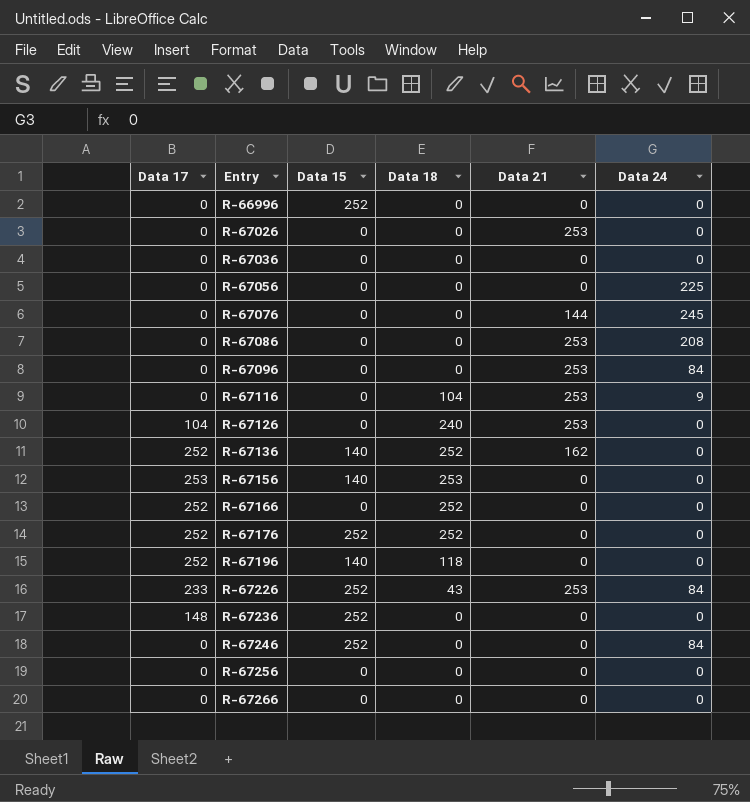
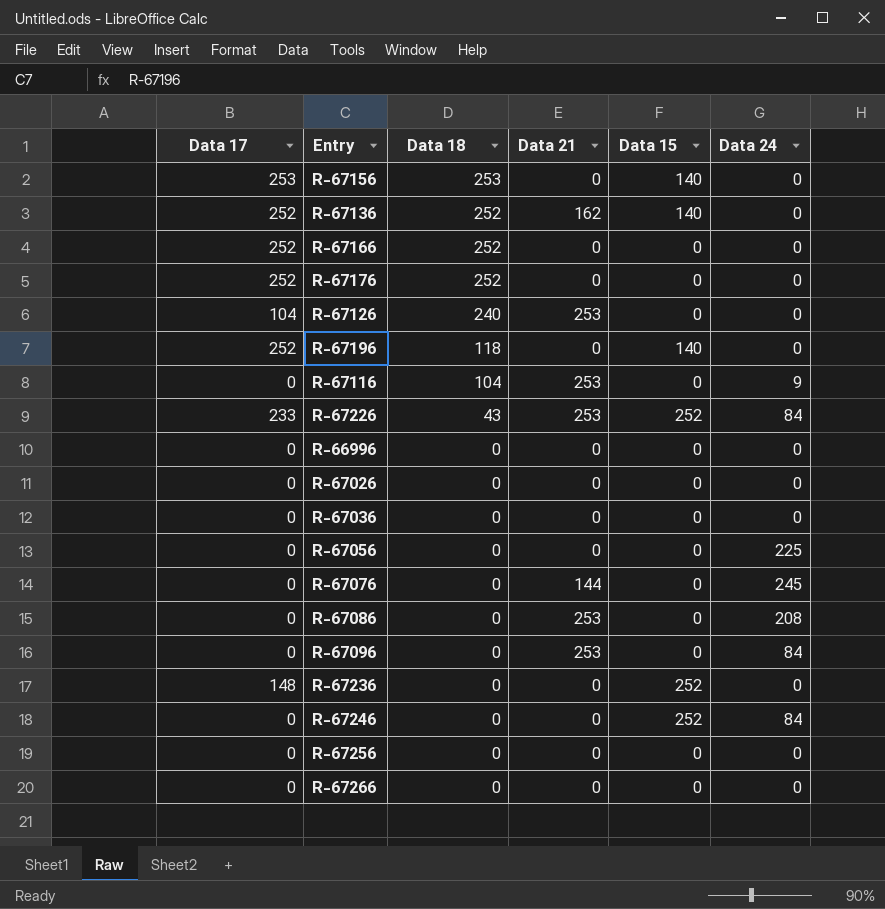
row order: Entry ascending -> Data 18 descending
column Data 15 | position: 3 -> 5
R-67176 | Data 15: 252 -> 0
R-66996 | Data 15: 252 -> 0
R-67026 | Data 21: 253 -> 0

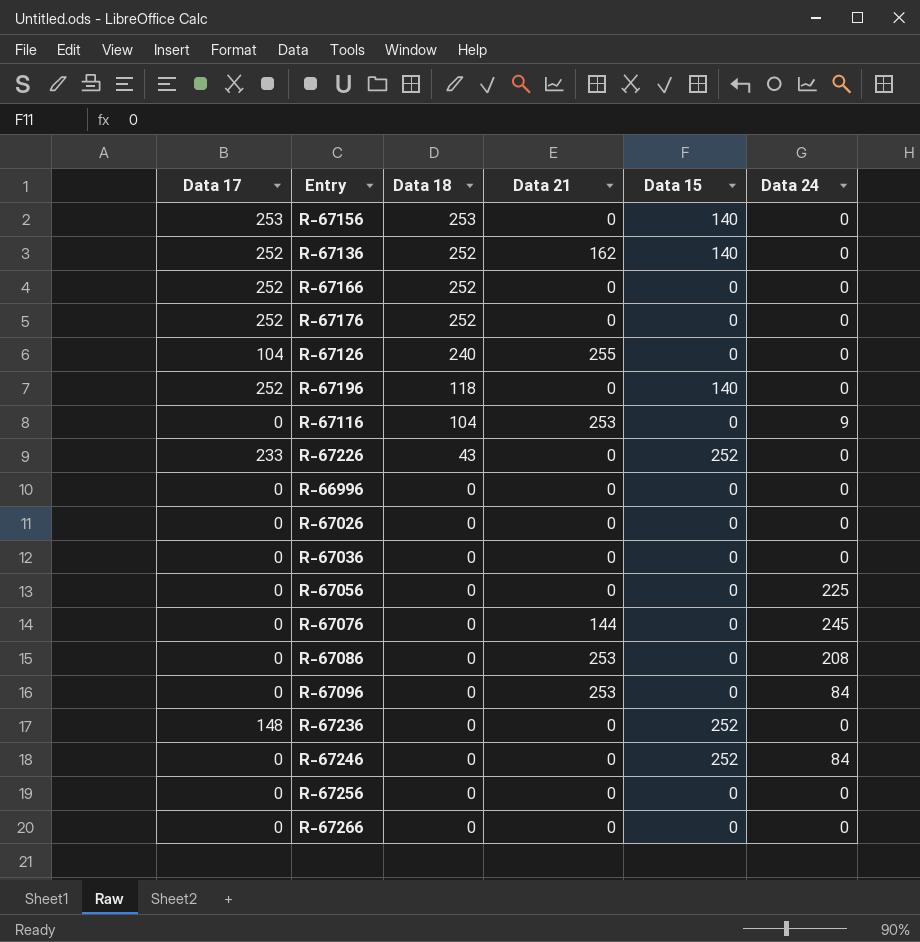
R-67126 | Data 21: 253 -> 255
R-67226 | Data 21: 253 -> 0
R-67226 | Data 24: 84 -> 0

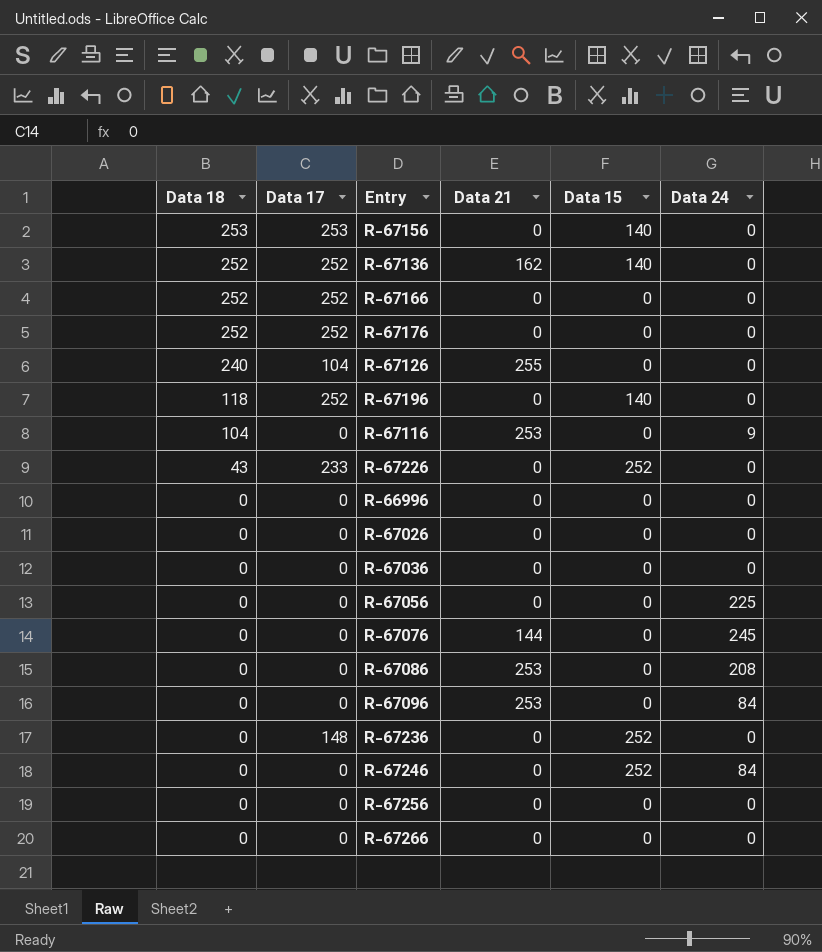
column Data 18 | position: 3 -> 1

